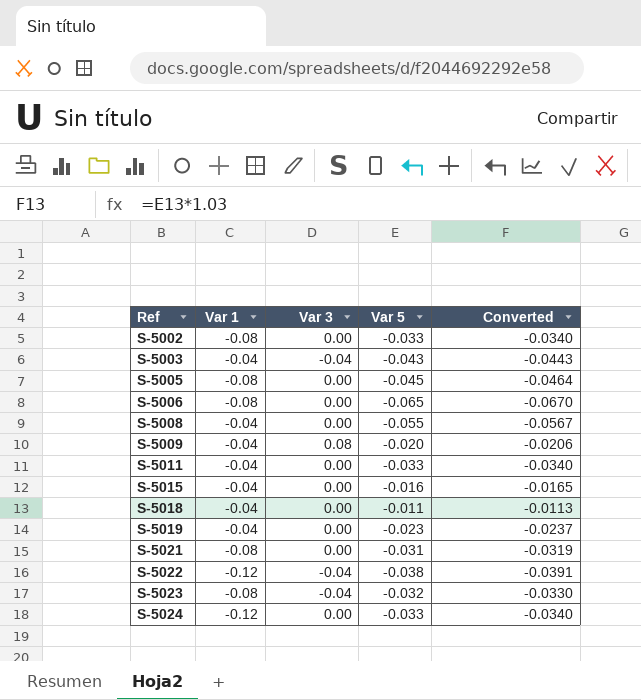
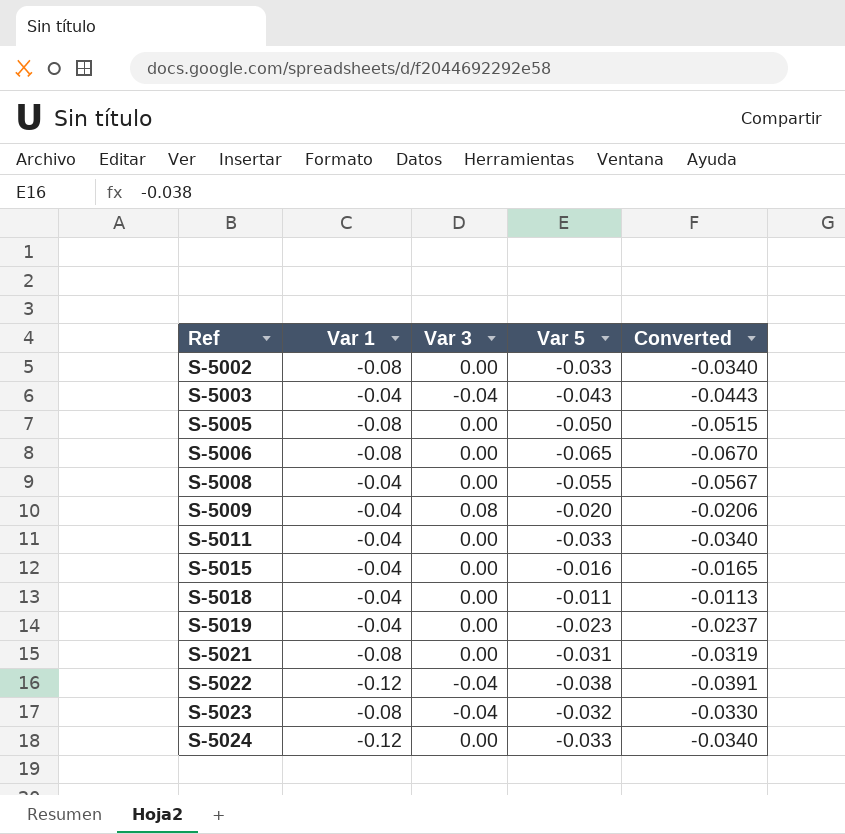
S-5005 | Var 5: -0.045 -> -0.050
S-5005 | Converted: -0.0464 -> -0.0515

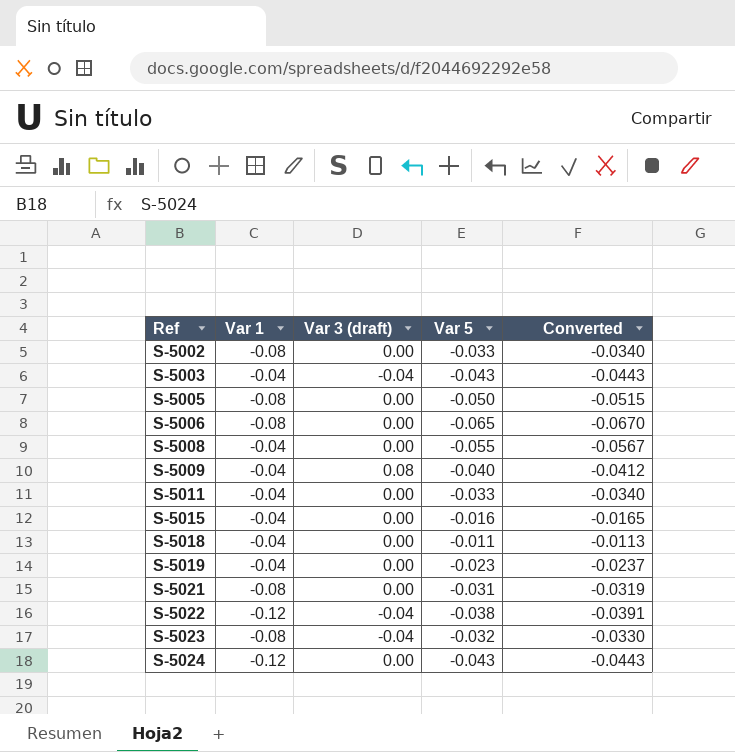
column name: Var 3 -> Var 3 (draft)
S-5009 | Var 5: -0.020 -> -0.040
S-5009 | Converted: -0.0206 -> -0.0412
S-5024 | Var 5: -0.033 -> -0.043
S-5024 | Converted: -0.0340 -> -0.0443

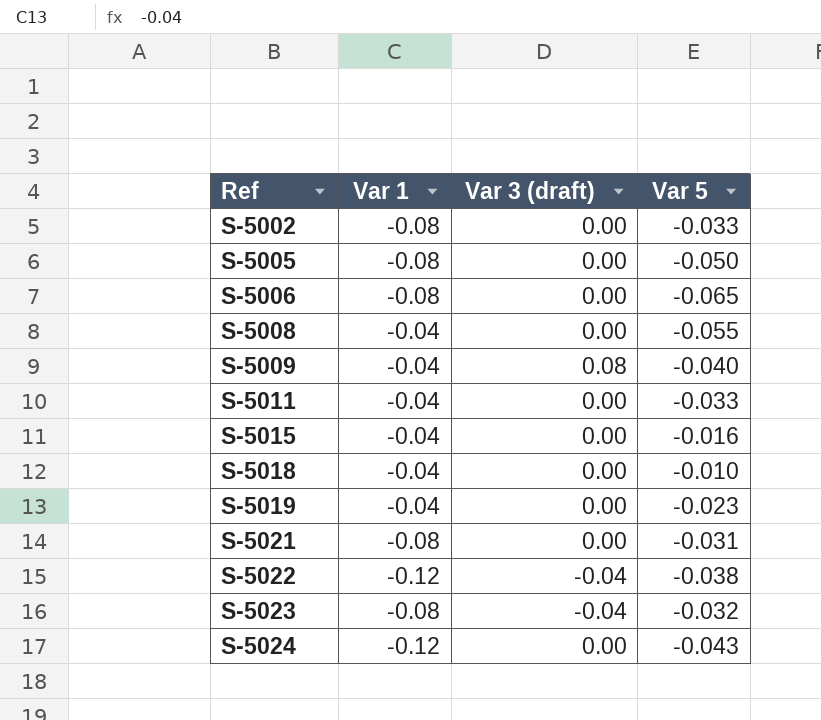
column Converted | formula: [Var 5] * 1.03 -> none
row S-5003: -0.04 | -0.04 | -0.043 | -0.0443 -> none
S-5018 | Var 5: -0.011 -> -0.010

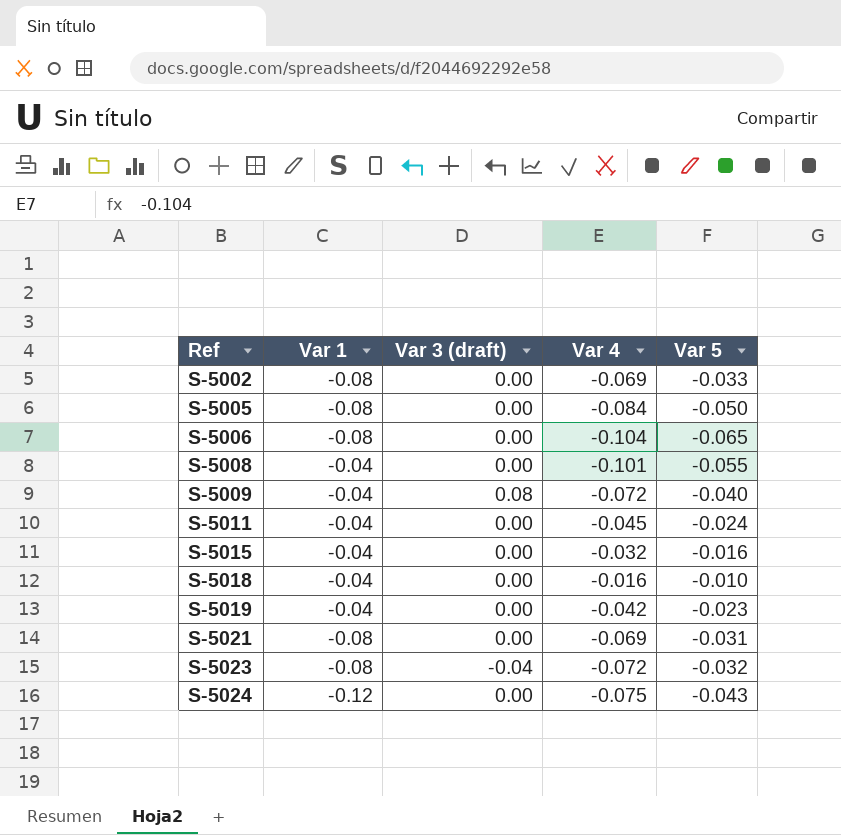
column Var 4 | position: none -> 4
row S-5022: -0.12 | -0.04 | -0.038 -> none
S-5011 | Var 5: -0.033 -> -0.024

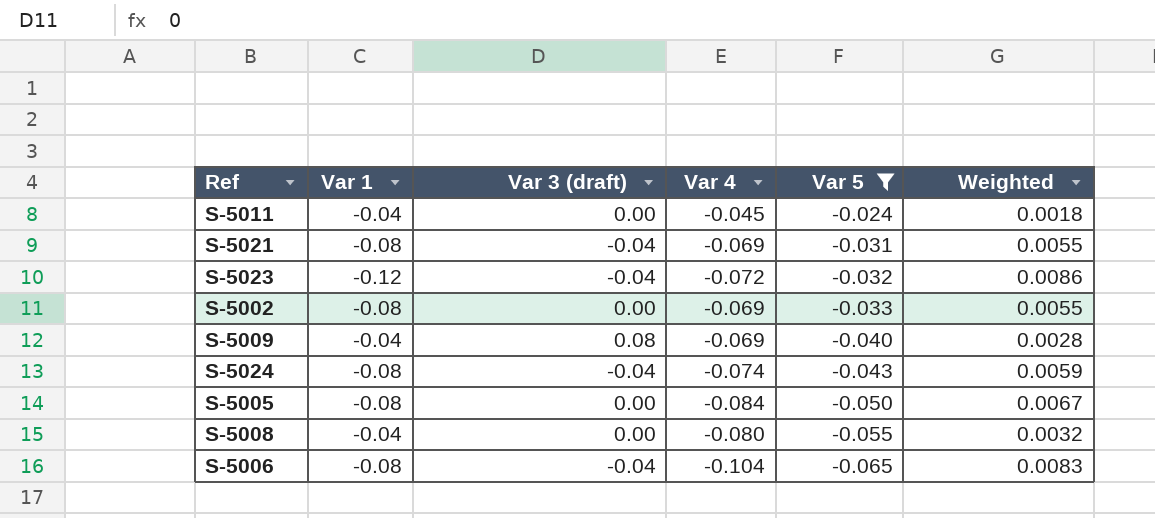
filter: none -> Var 5 <= -0.024
row order: Ref ascending -> Var 5 descending
column Weighted | formula: none -> [Var 1] * [Var 4]
S-5021 | Var 3 (draft): 0.00 -> -0.04
S-5023 | Var 1: -0.08 -> -0.12
S-5009 | Var 4: -0.072 -> -0.069
S-5024 | Var 1: -0.12 -> -0.08
S-5024 | Var 3 (draft): 0.00 -> -0.04
S-5024 | Var 4: -0.075 -> -0.074
S-5008 | Var 4: -0.101 -> -0.080
S-5006 | Var 3 (draft): 0.00 -> -0.04

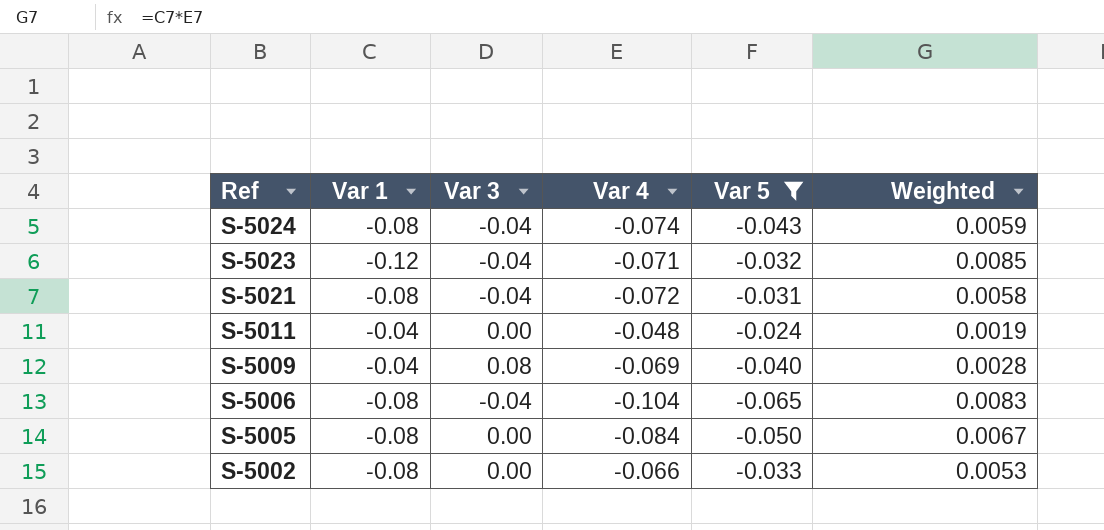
row order: Var 5 descending -> Ref descending
column name: Var 3 (draft) -> Var 3
row S-5008: -0.04 | 0.00 | -0.080 | -0.055 | 0.0032 -> none
S-5023 | Var 4: -0.072 -> -0.071
S-5023 | Weighted: 0.0086 -> 0.0085
S-5021 | Var 4: -0.069 -> -0.072
S-5021 | Weighted: 0.0055 -> 0.0058
S-5011 | Var 4: -0.045 -> -0.048
S-5011 | Weighted: 0.0018 -> 0.0019
S-5002 | Var 4: -0.069 -> -0.066
S-5002 | Weighted: 0.0055 -> 0.0053

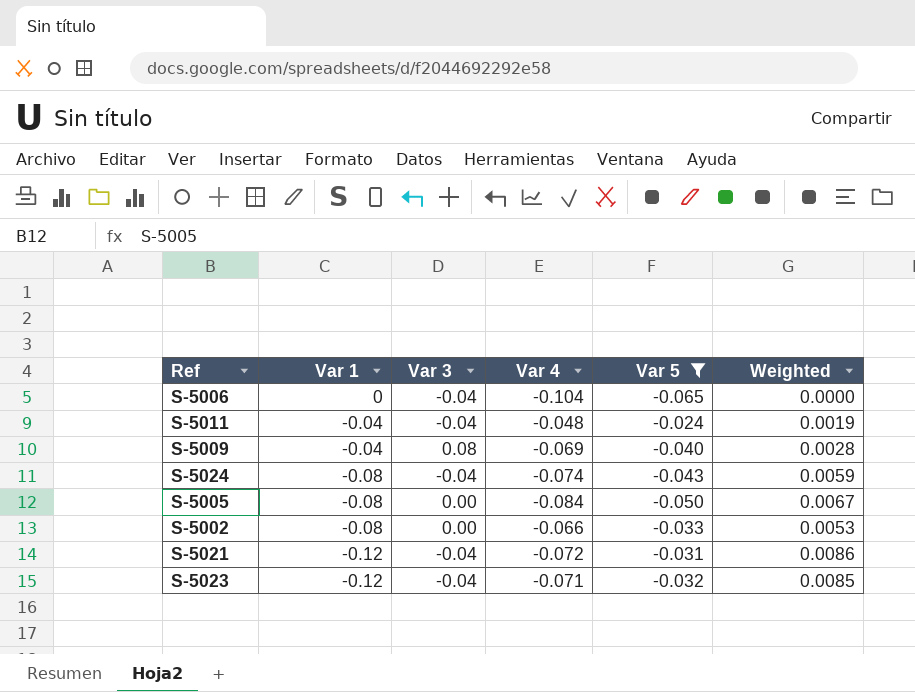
row order: Ref descending -> Var 1 descending
S-5006 | Var 1: -0.08 -> 0
S-5006 | Weighted: 0.0083 -> 0.0000
S-5011 | Var 3: 0.00 -> -0.04
S-5021 | Var 1: -0.08 -> -0.12
S-5021 | Weighted: 0.0058 -> 0.0086

